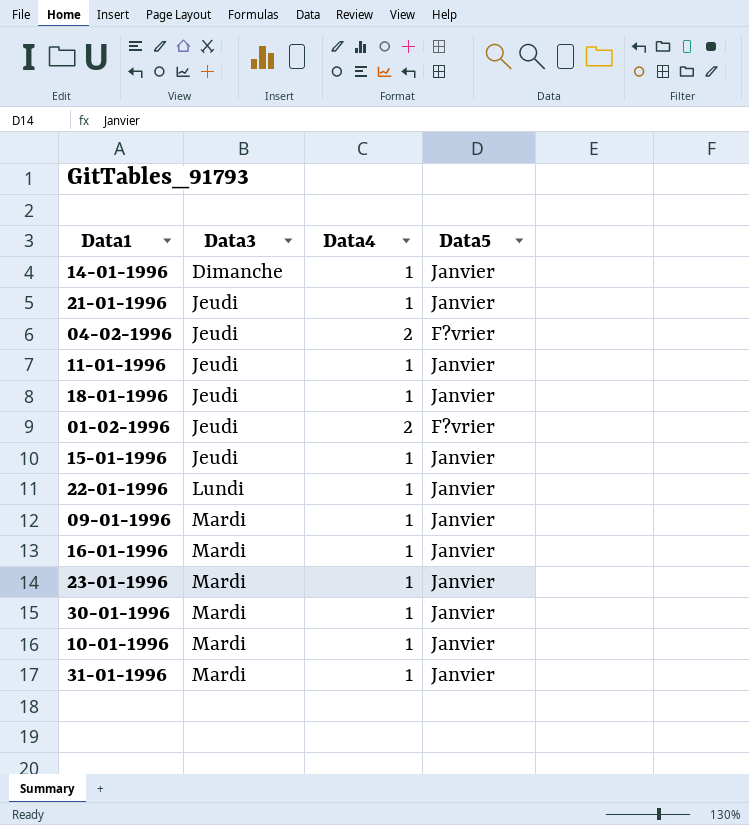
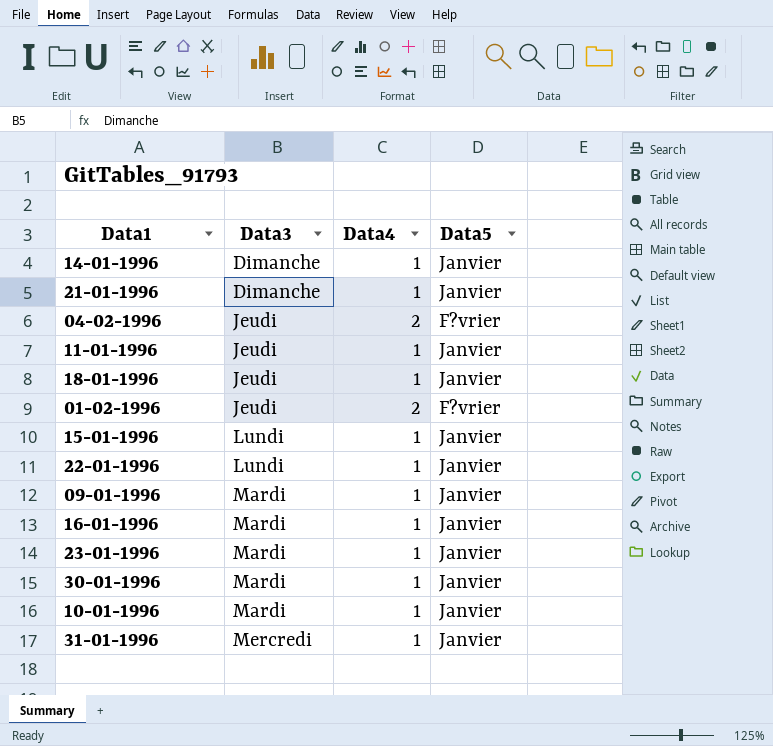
21-01-1996 | Data3: Jeudi -> Dimanche
15-01-1996 | Data3: Jeudi -> Lundi
31-01-1996 | Data3: Mardi -> Mercredi

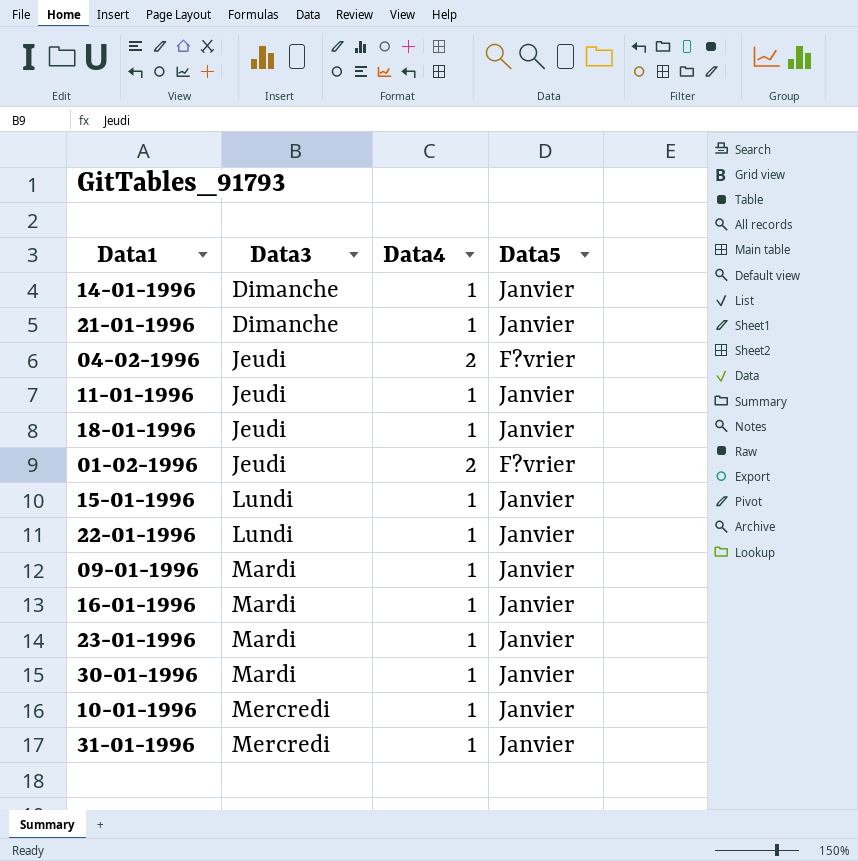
10-01-1996 | Data3: Mardi -> Mercredi

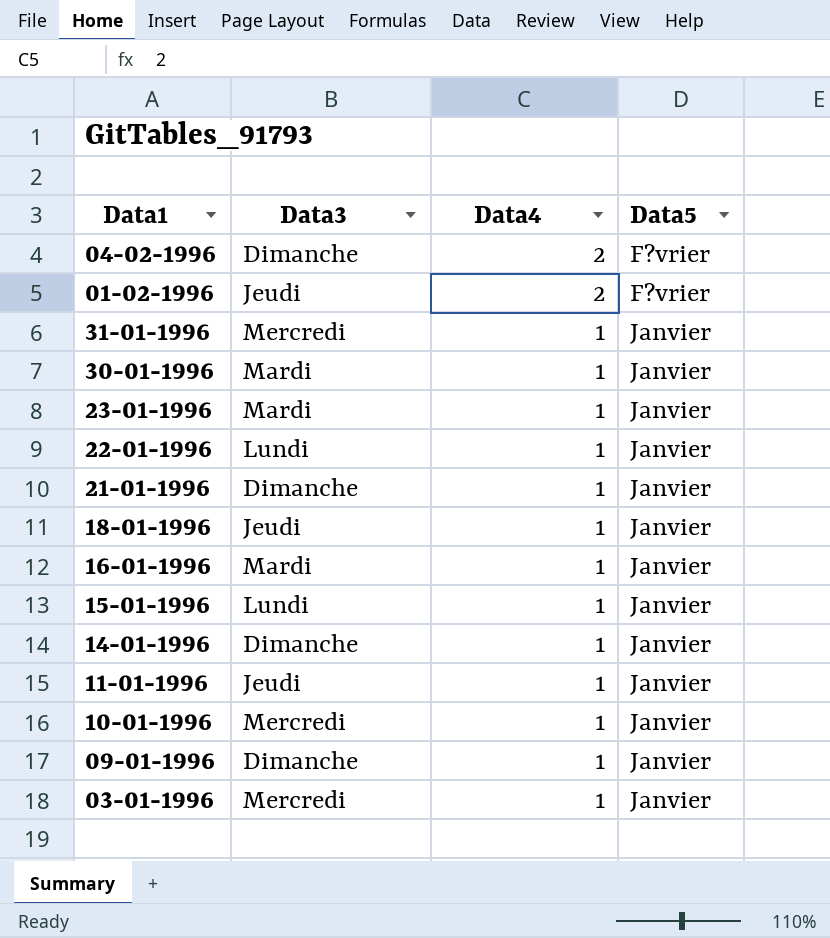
row order: Data3 ascending -> Data1 descending
04-02-1996 | Data3: Jeudi -> Dimanche
09-01-1996 | Data3: Mardi -> Dimanche
row 03-01-1996: none -> Mercredi | 1 | Janvier

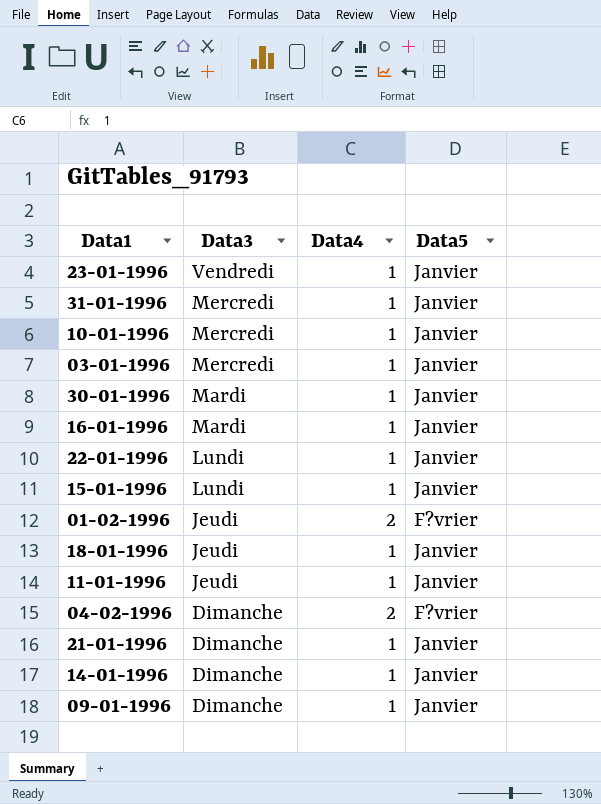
row order: Data1 descending -> Data3 descending
23-01-1996 | Data3: Mardi -> Vendredi

